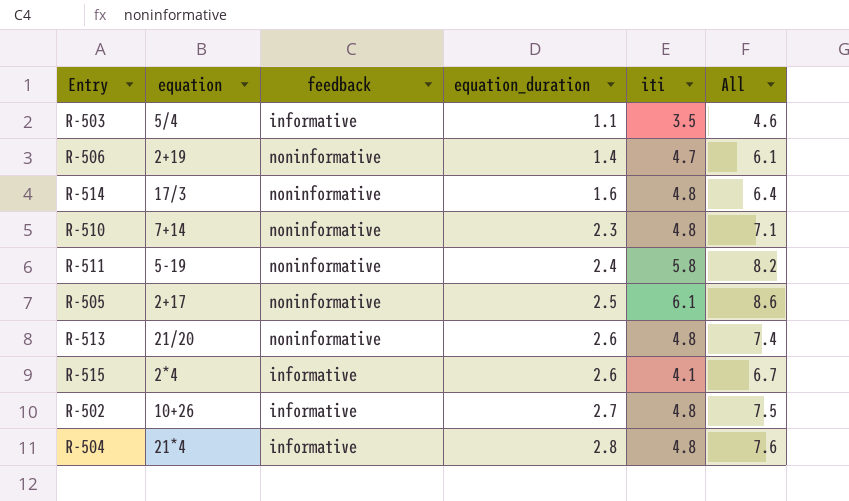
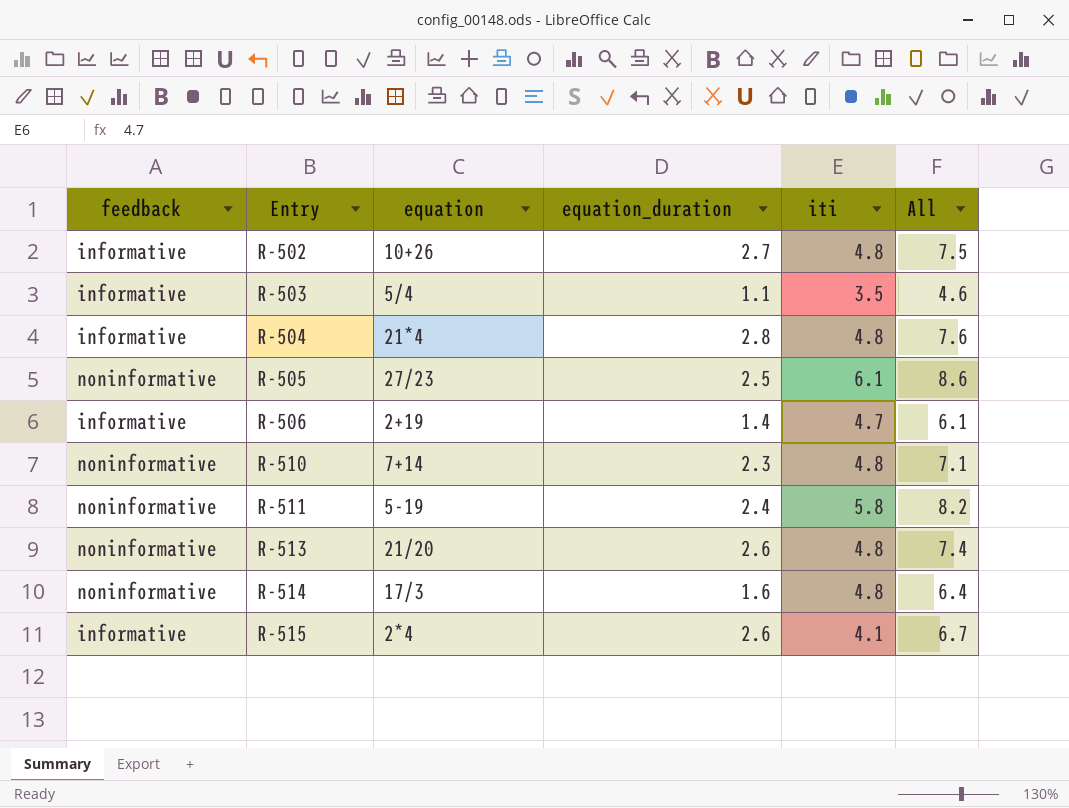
row order: equation_duration ascending -> Entry ascending
column feedback | position: 3 -> 1
R-505 | equation: 2+17 -> 27/23
R-506 | feedback: noninformative -> informative

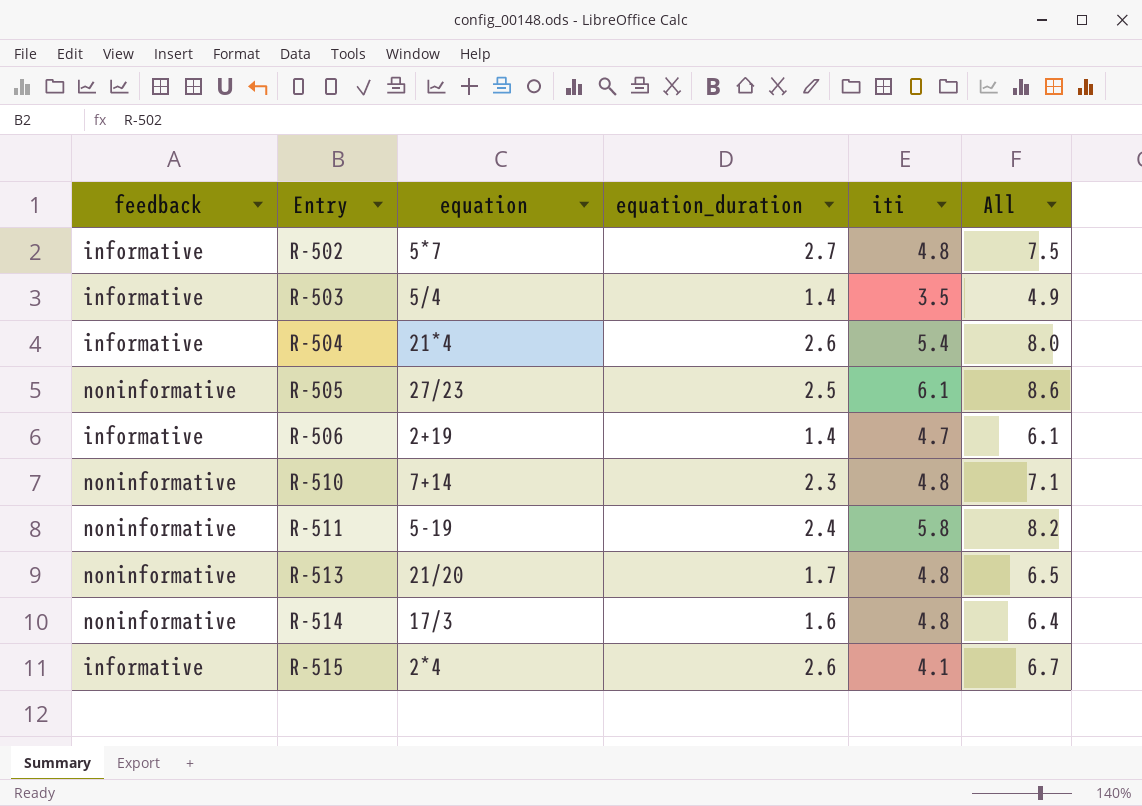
R-502 | equation: 10+26 -> 5*7
R-503 | equation_duration: 1.1 -> 1.4
R-503 | All: 4.6 -> 4.9
R-504 | equation_duration: 2.8 -> 2.6
R-504 | iti: 4.8 -> 5.4
R-504 | All: 7.6 -> 8.0
R-513 | equation_duration: 2.6 -> 1.7
R-513 | All: 7.4 -> 6.5

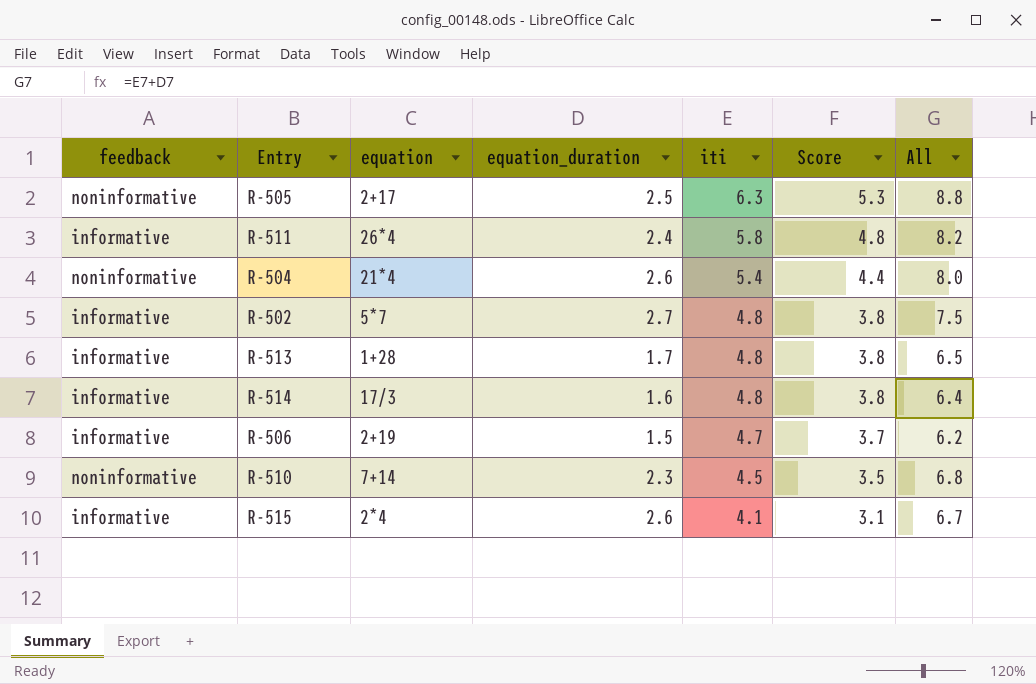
row order: Entry ascending -> iti descending
column Score | formula: none -> [iti] - 1
row R-503: informative | 5/4 | 1.4 | 3.5 | 4.9 -> none
R-505 | equation: 27/23 -> 2+17
R-505 | iti: 6.1 -> 6.3
R-505 | All: 8.6 -> 8.8
R-511 | feedback: noninformative -> informative
R-511 | equation: 5-19 -> 26*4
R-504 | feedback: informative -> noninformative
R-513 | feedback: noninformative -> informative
R-513 | equation: 21/20 -> 1+28
R-514 | feedback: noninformative -> informative
R-506 | equation_duration: 1.4 -> 1.5
R-506 | All: 6.1 -> 6.2
R-510 | iti: 4.8 -> 4.5
R-510 | All: 7.1 -> 6.8

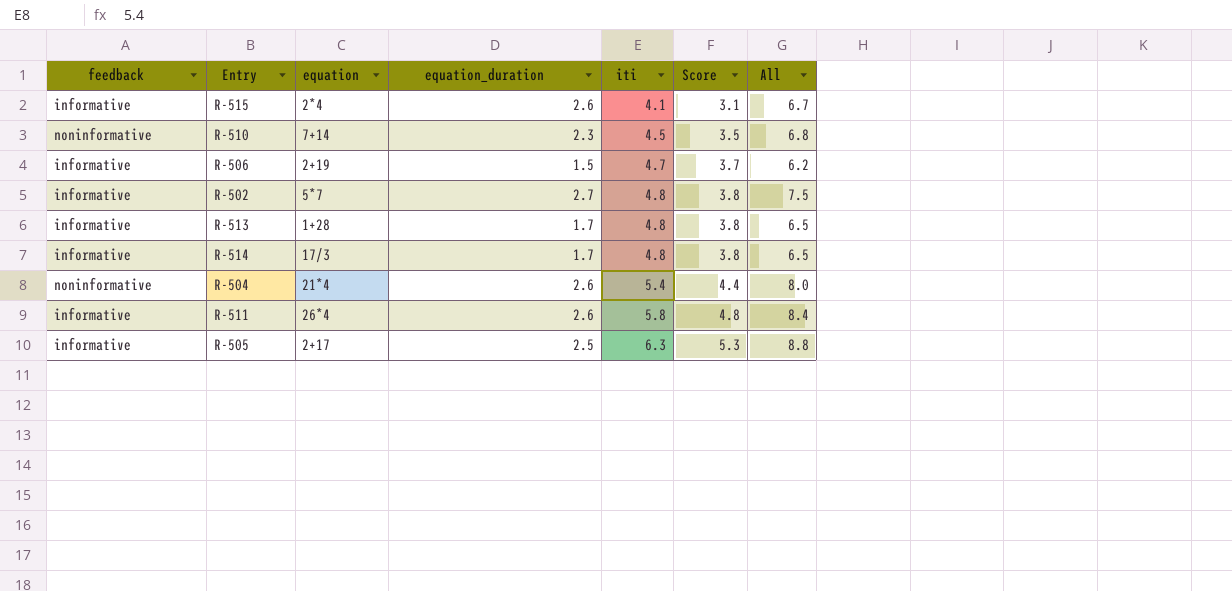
row order: iti descending -> iti ascending
R-514 | equation_duration: 1.6 -> 1.7
R-514 | All: 6.4 -> 6.5
R-511 | equation_duration: 2.4 -> 2.6
R-511 | All: 8.2 -> 8.4
R-505 | feedback: noninformative -> informative

